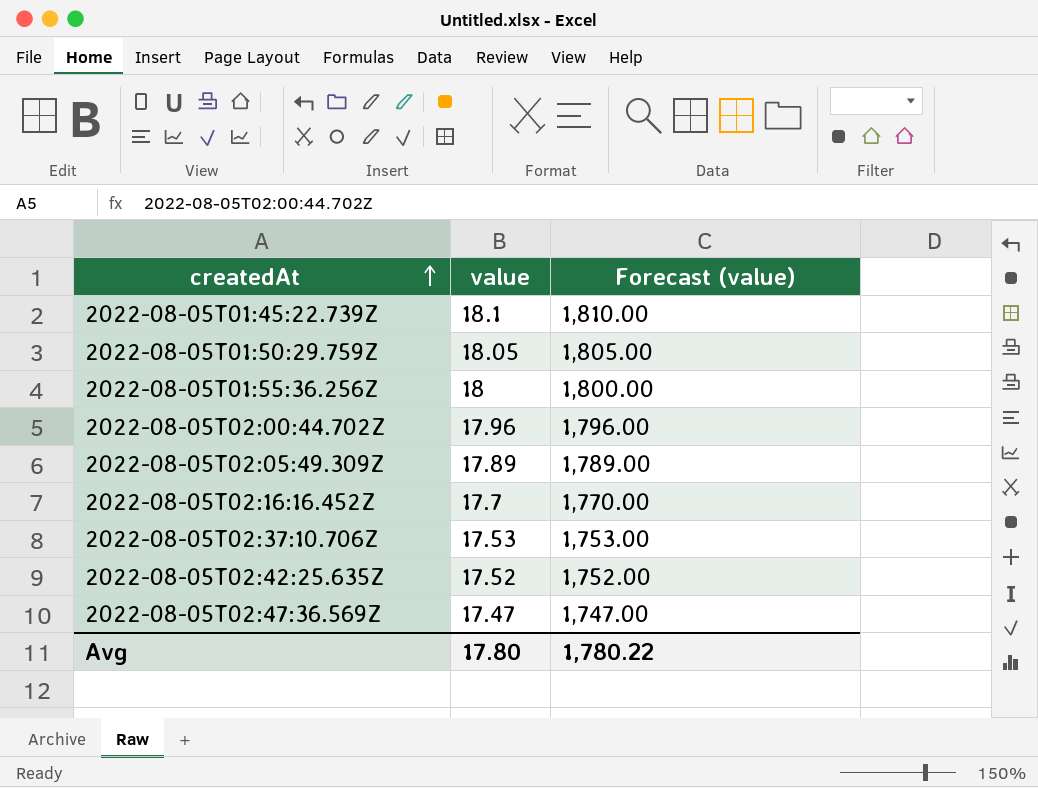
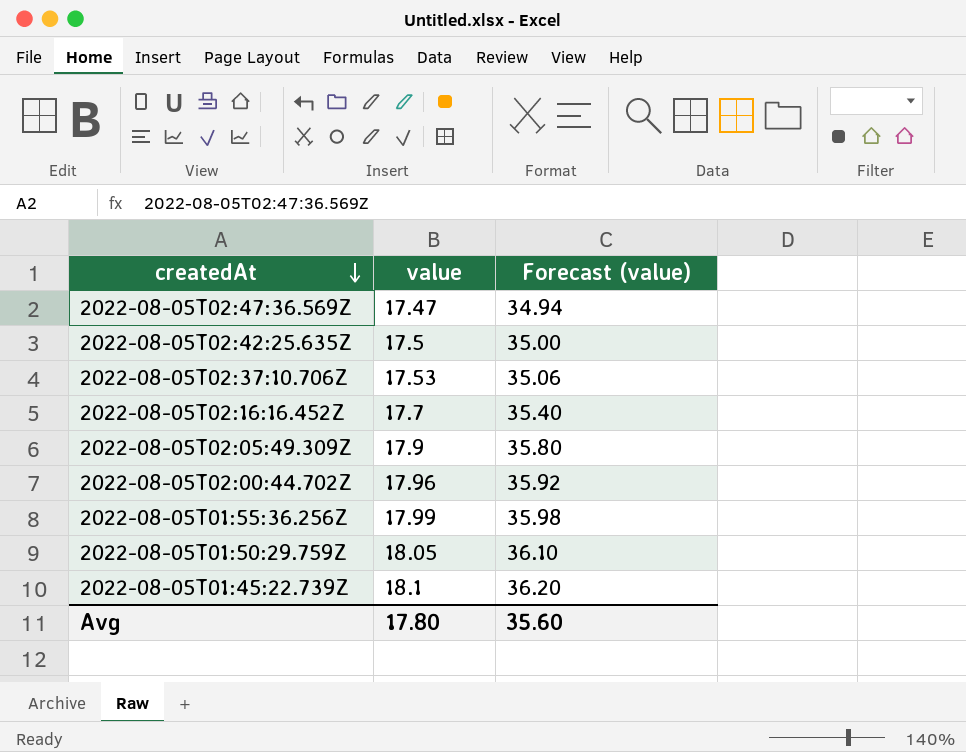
row order: createdAt ascending -> createdAt descending
column Forecast (value) | formula: [value] * 100 -> [value] * 2
2022-08-05T02:42:25.635Z | value: 17.52 -> 17.5
2022-08-05T02:05:49.309Z | value: 17.89 -> 17.9
2022-08-05T01:55:36.256Z | value: 18 -> 17.99
Avg | Forecast (value): 1,780.22 -> 35.60

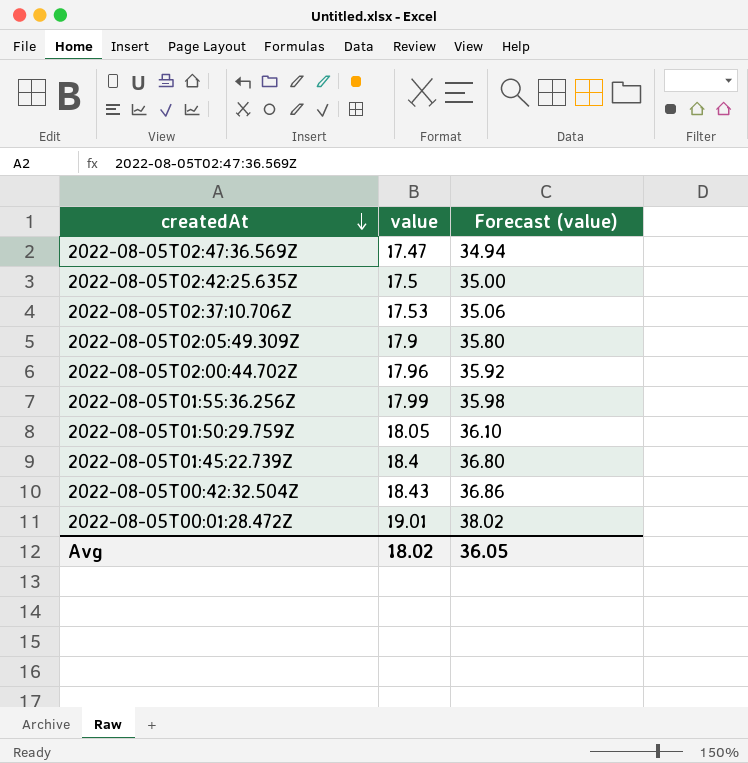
row 2022-08-05T02:16:16.452Z: 17.7 | 35.40 -> none
2022-08-05T01:45:22.739Z | value: 18.1 -> 18.4
2022-08-05T01:45:22.739Z | Forecast (value): 36.20 -> 36.80
row 2022-08-05T00:42:32.504Z: none -> 18.43 | 36.86
row 2022-08-05T00:01:28.472Z: none -> 19.01 | 38.02
Avg | value: 17.80 -> 18.02
Avg | Forecast (value): 35.60 -> 36.05

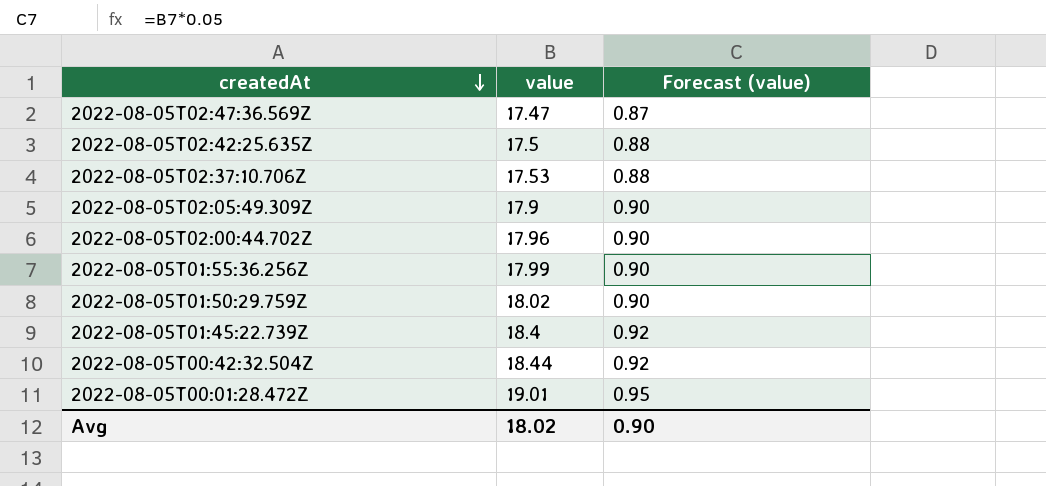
column Forecast (value) | formula: [value] * 2 -> [value] * 0.05
2022-08-05T01:50:29.759Z | value: 18.05 -> 18.02
2022-08-05T00:42:32.504Z | value: 18.43 -> 18.44
Avg | Forecast (value): 36.05 -> 0.90

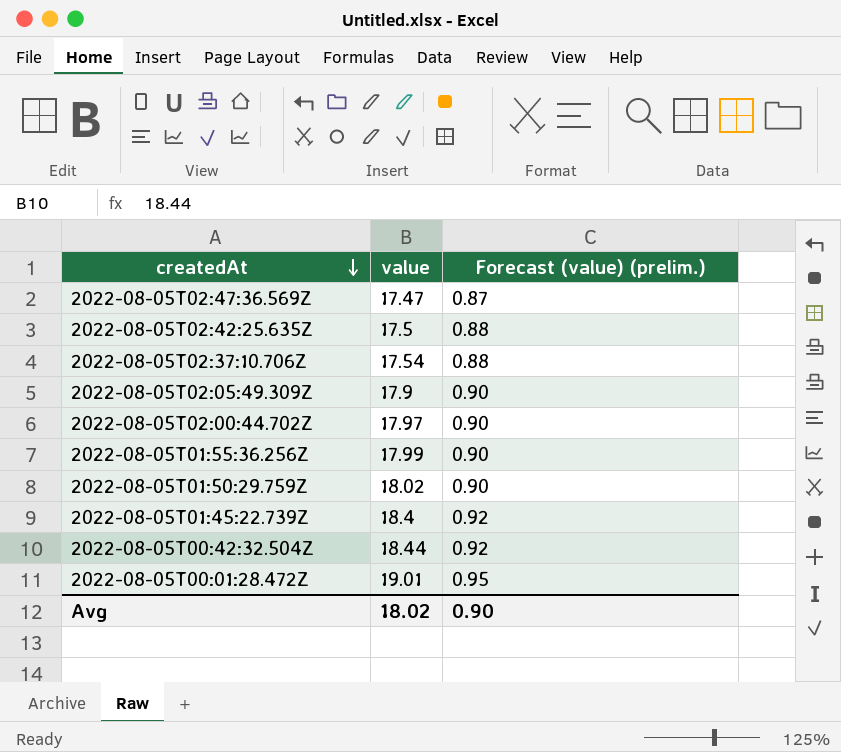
column name: Forecast (value) -> Forecast (value) (prelim.)
2022-08-05T02:37:10.706Z | value: 17.53 -> 17.54
2022-08-05T02:00:44.702Z | value: 17.96 -> 17.97

